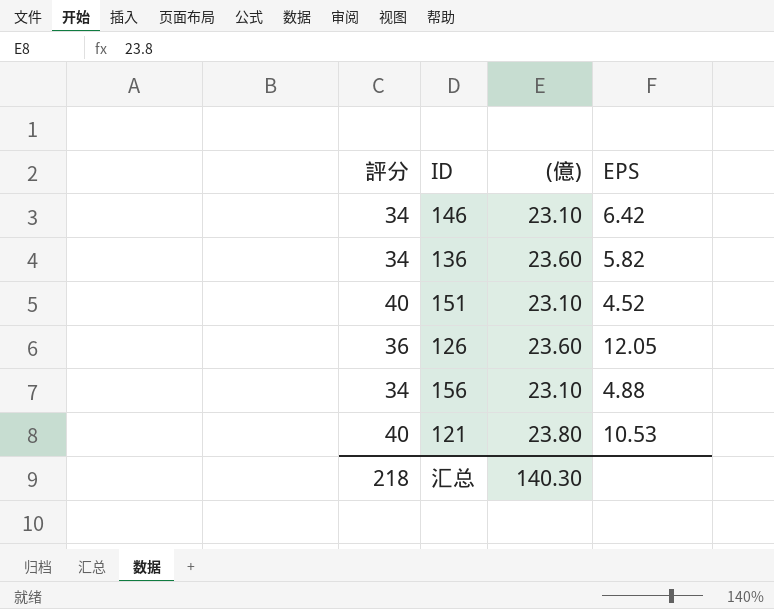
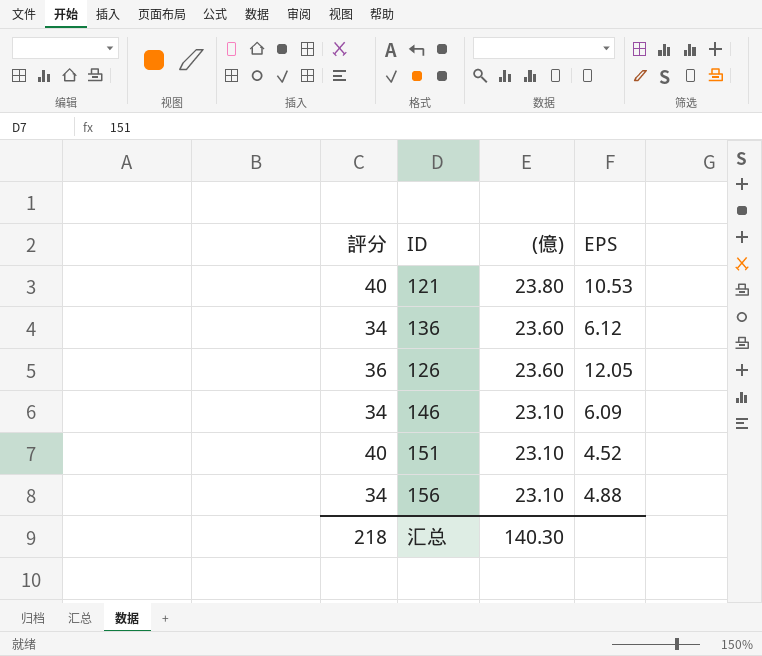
row order: none -> (億) descending
136 | EPS: 5.82 -> 6.12
146 | EPS: 6.42 -> 6.09

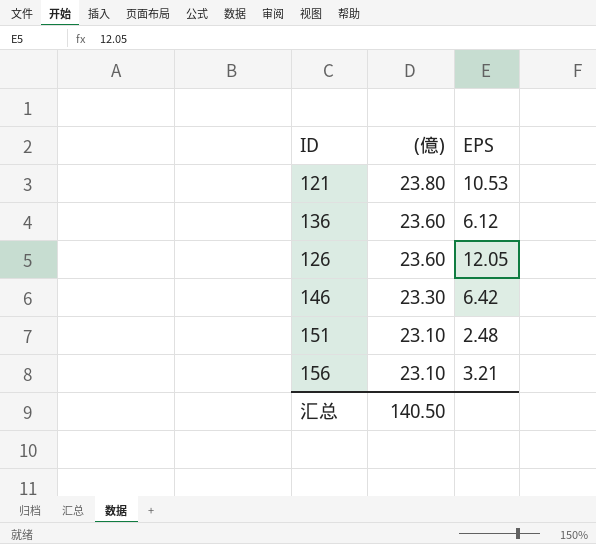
column 評分 | position: 1 -> none
146 | (億): 23.10 -> 23.30
146 | EPS: 6.09 -> 6.42
151 | EPS: 4.52 -> 2.48
156 | EPS: 4.88 -> 3.21
汇总 | (億): 140.30 -> 140.50

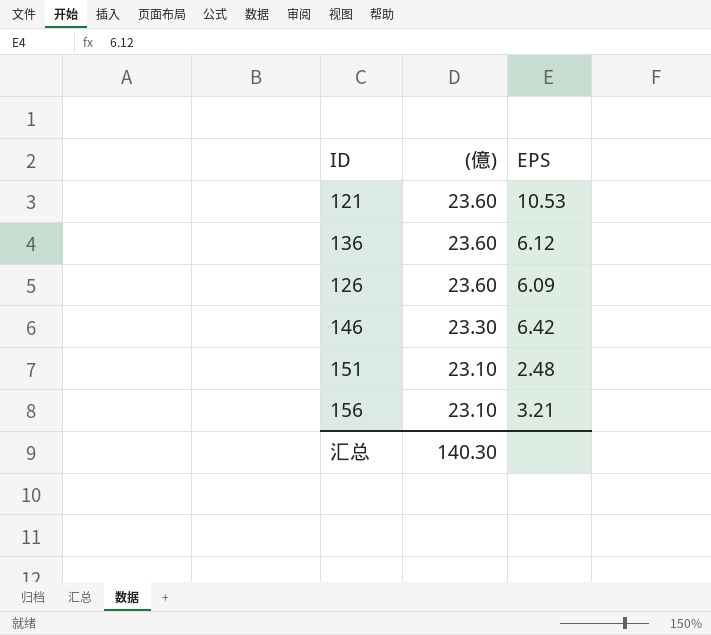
121 | (億): 23.80 -> 23.60
126 | EPS: 12.05 -> 6.09
汇总 | (億): 140.50 -> 140.30

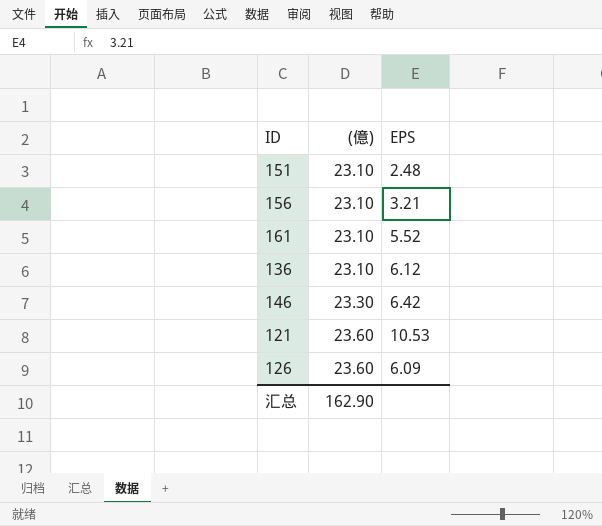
row order: (億) descending -> (億) ascending
row 161: none -> 23.10 | 5.52
136 | (億): 23.60 -> 23.10
汇总 | (億): 140.30 -> 162.90

